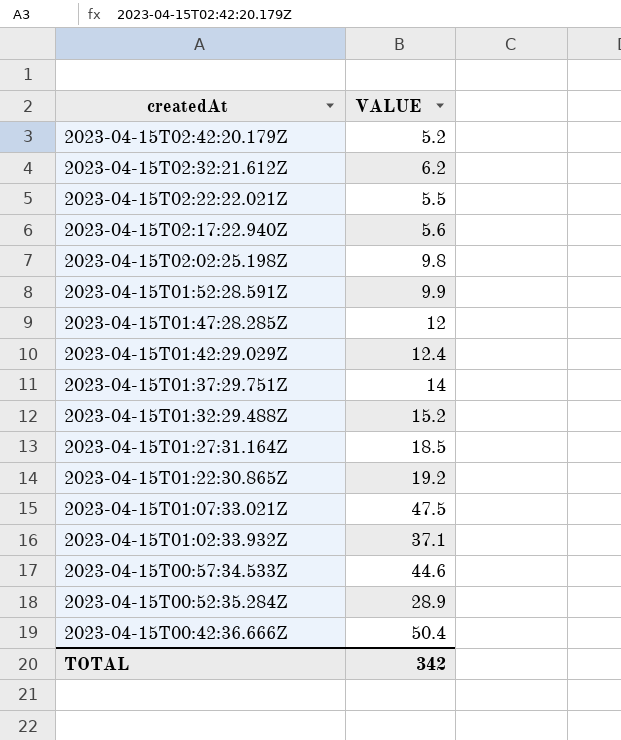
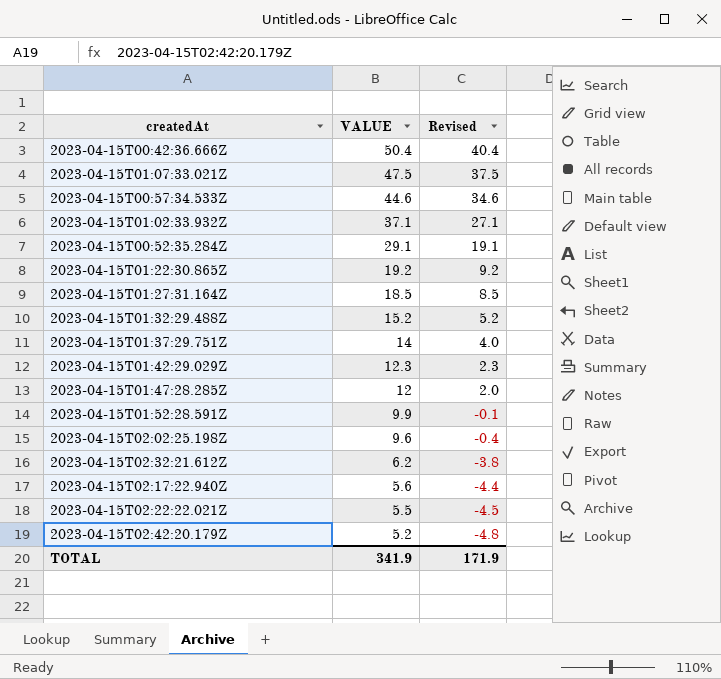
row order: createdAt descending -> VALUE descending
column Revised | formula: none -> [VALUE] - 10
2023-04-15T00:52:35.284Z | VALUE: 28.9 -> 29.1
2023-04-15T01:42:29.029Z | VALUE: 12.4 -> 12.3
2023-04-15T02:02:25.198Z | VALUE: 9.8 -> 9.6
TOTAL | VALUE: 342 -> 341.9

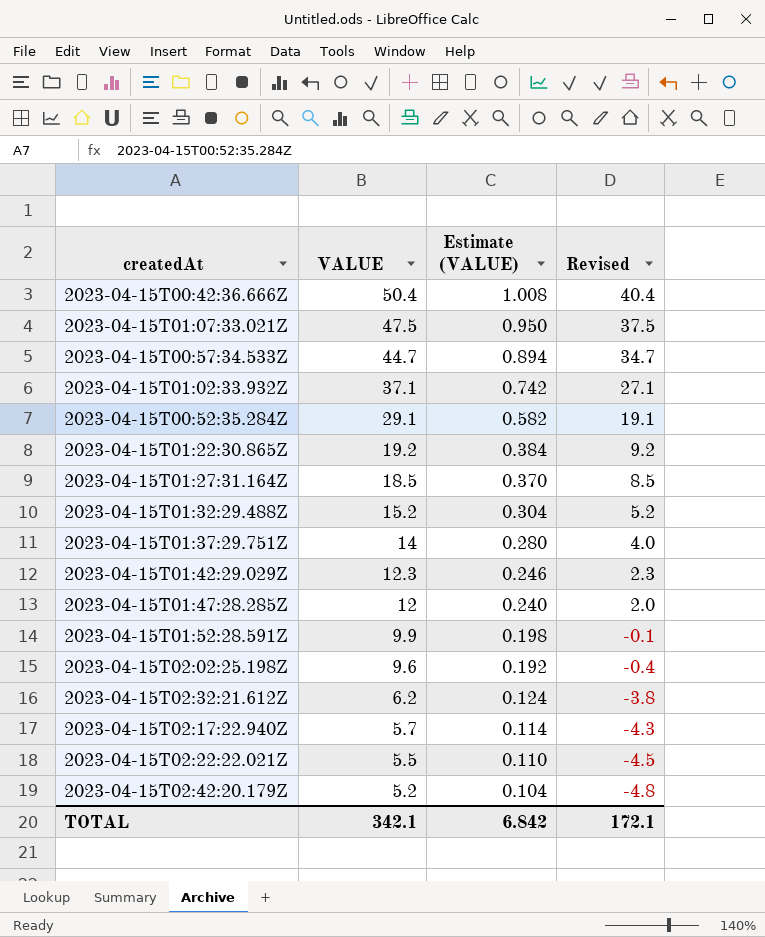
column Estimate (VALUE) | formula: none -> [VALUE] * 0.02
2023-04-15T00:57:34.533Z | VALUE: 44.6 -> 44.7
2023-04-15T00:57:34.533Z | Revised: 34.6 -> 34.7
2023-04-15T02:17:22.940Z | VALUE: 5.6 -> 5.7
2023-04-15T02:17:22.940Z | Revised: -4.4 -> -4.3
TOTAL | VALUE: 341.9 -> 342.1
TOTAL | Revised: 171.9 -> 172.1

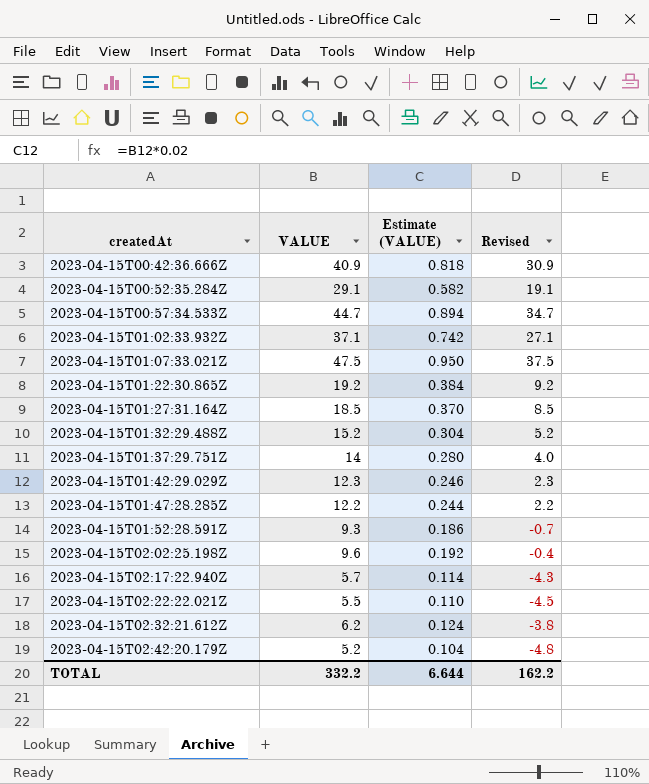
row order: VALUE descending -> createdAt ascending
2023-04-15T00:42:36.666Z | VALUE: 50.4 -> 40.9
2023-04-15T00:42:36.666Z | Estimate (VALUE): 1.008 -> 0.818
2023-04-15T00:42:36.666Z | Revised: 40.4 -> 30.9
2023-04-15T01:47:28.285Z | VALUE: 12 -> 12.2
2023-04-15T01:47:28.285Z | Estimate (VALUE): 0.240 -> 0.244
2023-04-15T01:47:28.285Z | Revised: 2.0 -> 2.2
2023-04-15T01:52:28.591Z | VALUE: 9.9 -> 9.3
2023-04-15T01:52:28.591Z | Estimate (VALUE): 0.198 -> 0.186
2023-04-15T01:52:28.591Z | Revised: -0.1 -> -0.7
TOTAL | VALUE: 342.1 -> 332.2
TOTAL | Estimate (VALUE): 6.842 -> 6.644
TOTAL | Revised: 172.1 -> 162.2

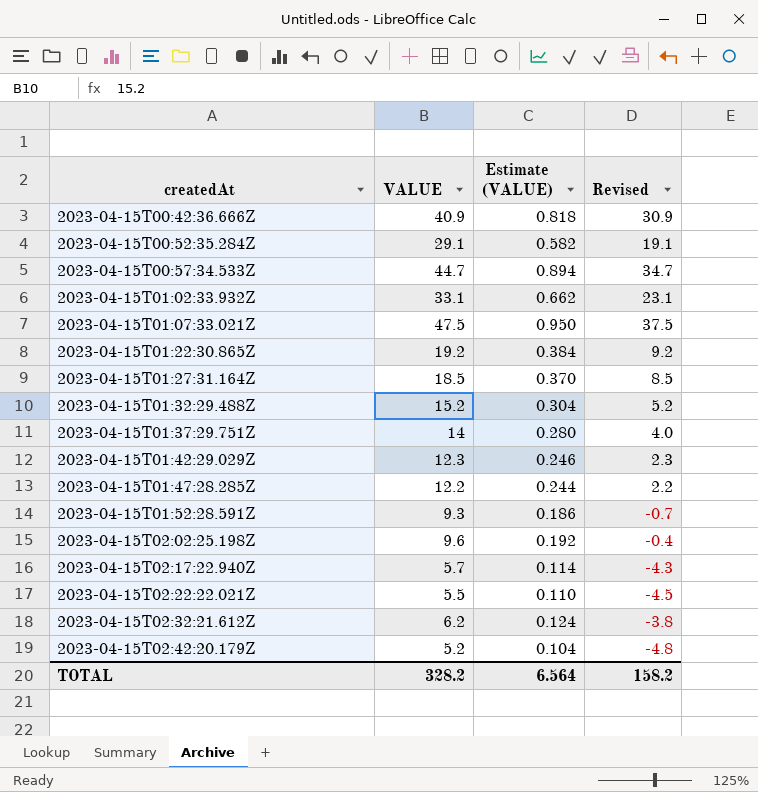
2023-04-15T01:02:33.932Z | VALUE: 37.1 -> 33.1
2023-04-15T01:02:33.932Z | Estimate (VALUE): 0.742 -> 0.662
2023-04-15T01:02:33.932Z | Revised: 27.1 -> 23.1
TOTAL | VALUE: 332.2 -> 328.2
TOTAL | Estimate (VALUE): 6.644 -> 6.564
TOTAL | Revised: 162.2 -> 158.2

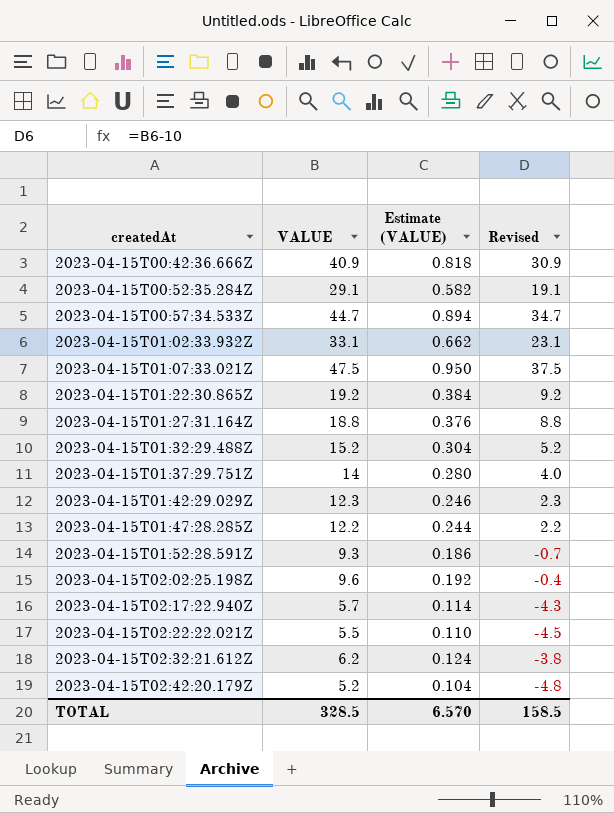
2023-04-15T01:27:31.164Z | VALUE: 18.5 -> 18.8
2023-04-15T01:27:31.164Z | Estimate (VALUE): 0.370 -> 0.376
2023-04-15T01:27:31.164Z | Revised: 8.5 -> 8.8
TOTAL | VALUE: 328.2 -> 328.5
TOTAL | Estimate (VALUE): 6.564 -> 6.570
TOTAL | Revised: 158.2 -> 158.5

